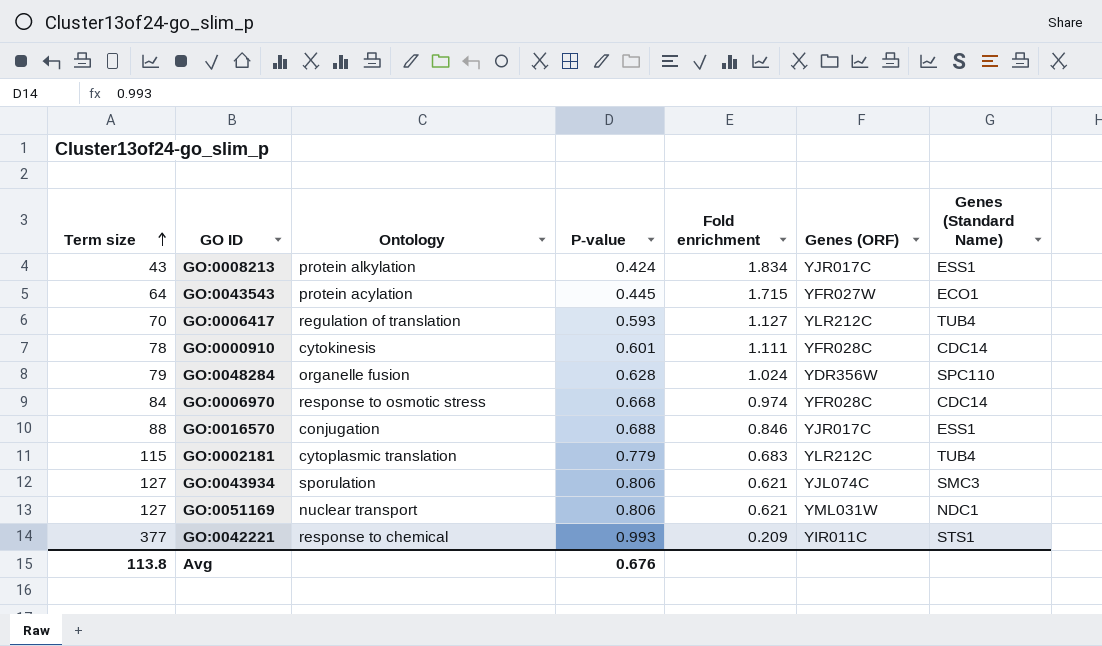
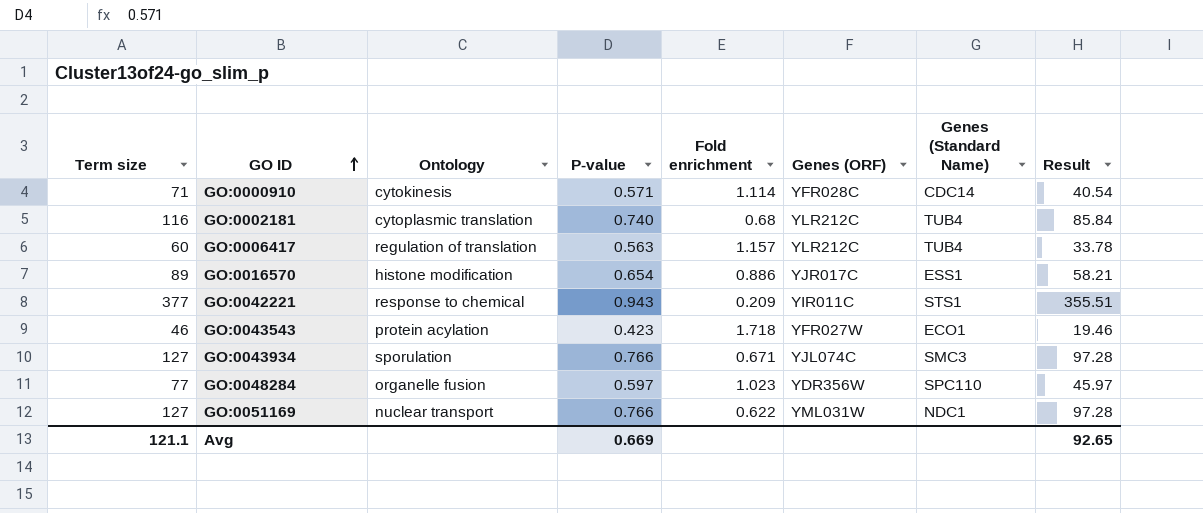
row order: Term size ascending -> GO ID ascending
column Result | formula: none -> [Term size] * [P-value]
row GO:0008213: 43 | protein alkylation | 0.424 | 1.834 | YJR017C | ESS1 -> none
row GO:0006970: 84 | response to osmotic stress | 0.668 | 0.974 | YFR028C | CDC14 -> none
GO:0000910 | Term size: 78 -> 71
GO:0000910 | P-value: 0.601 -> 0.571
GO:0000910 | Fold enrichment: 1.111 -> 1.114
GO:0002181 | Term size: 115 -> 116
GO:0002181 | P-value: 0.779 -> 0.740
GO:0002181 | Fold enrichment: 0.683 -> 0.68
GO:0006417 | Term size: 70 -> 60
GO:0006417 | P-value: 0.593 -> 0.563
GO:0006417 | Fold enrichment: 1.127 -> 1.157
GO:0016570 | Term size: 88 -> 89
GO:0016570 | Ontology: conjugation -> histone modification
GO:0016570 | P-value: 0.688 -> 0.654
GO:0016570 | Fold enrichment: 0.846 -> 0.886
GO:0042221 | P-value: 0.993 -> 0.943
GO:0043543 | Term size: 64 -> 46
GO:0043543 | P-value: 0.445 -> 0.423
GO:0043543 | Fold enrichment: 1.715 -> 1.718
GO:0043934 | P-value: 0.806 -> 0.766
GO:0043934 | Fold enrichment: 0.621 -> 0.671
GO:0048284 | Term size: 79 -> 77
GO:0048284 | P-value: 0.628 -> 0.597
GO:0048284 | Fold enrichment: 1.024 -> 1.023
GO:0051169 | P-value: 0.806 -> 0.766
GO:0051169 | Fold enrichment: 0.621 -> 0.622
Avg | Term size: 113.8 -> 121.1
Avg | P-value: 0.676 -> 0.669

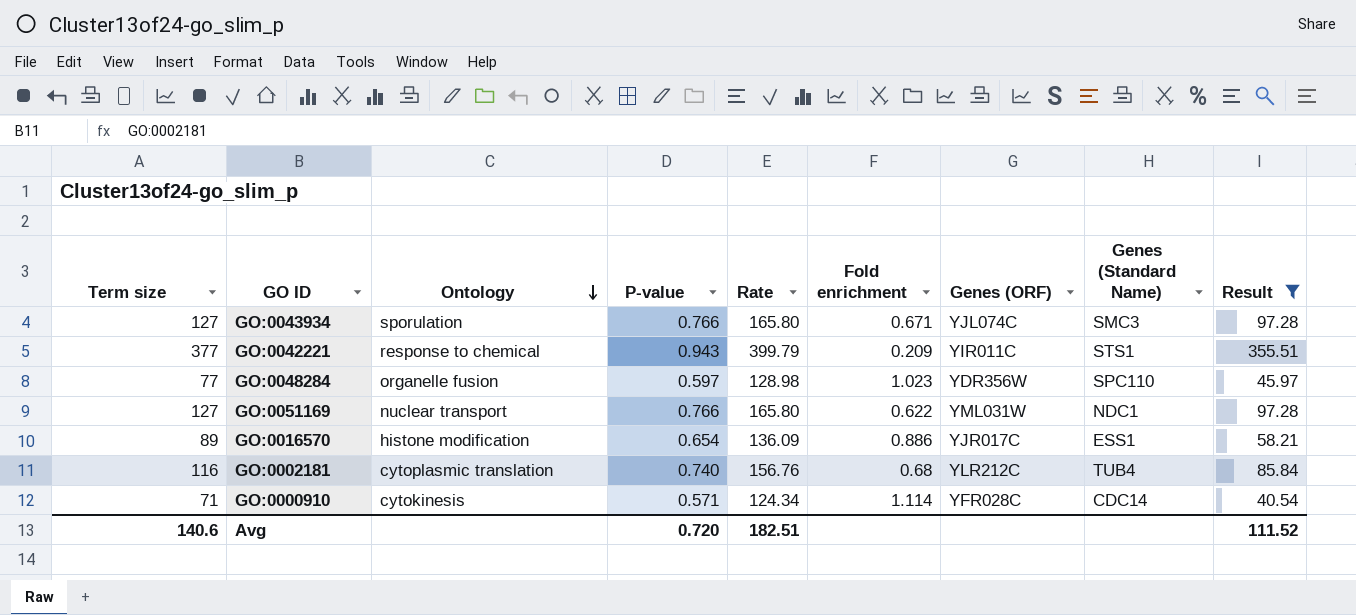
filter: none -> Result >= 40.54
row order: GO ID ascending -> Ontology descending
column Rate | formula: none -> [Term size] / [P-value]
Avg | Term size: 121.1 -> 140.6
Avg | P-value: 0.669 -> 0.720
Avg | Result: 92.65 -> 111.52

